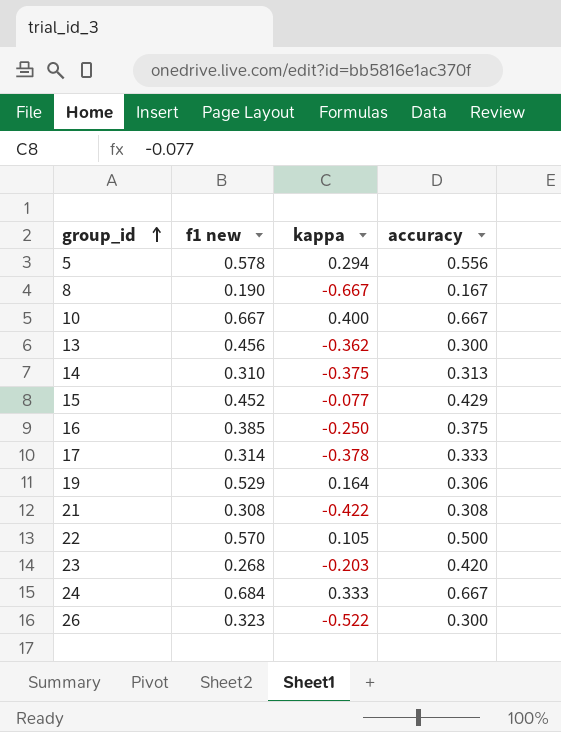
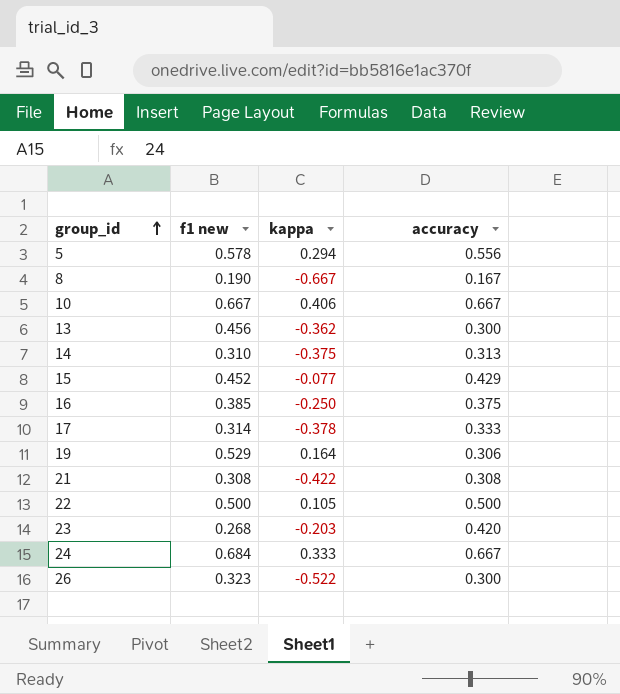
10 | kappa: 0.400 -> 0.406
22 | f1 new: 0.570 -> 0.500

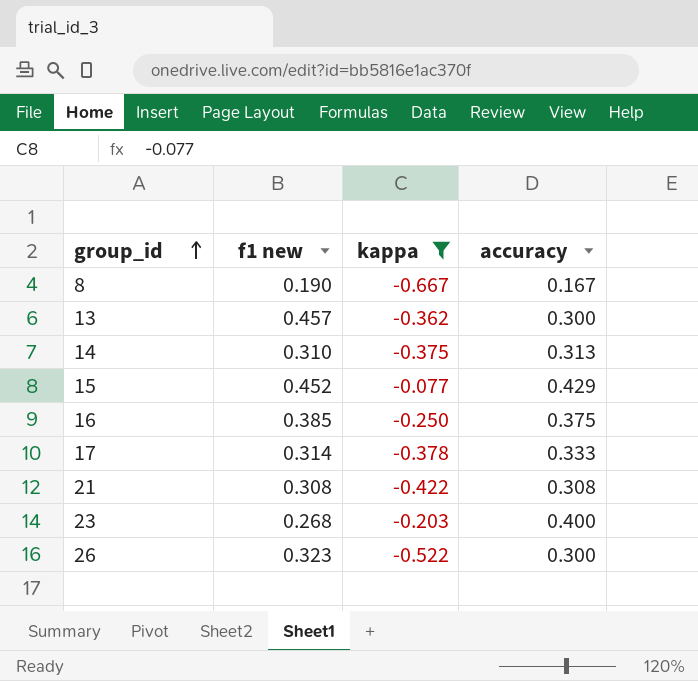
filter: none -> kappa <= -0.077
13 | f1 new: 0.456 -> 0.457
23 | accuracy: 0.420 -> 0.400

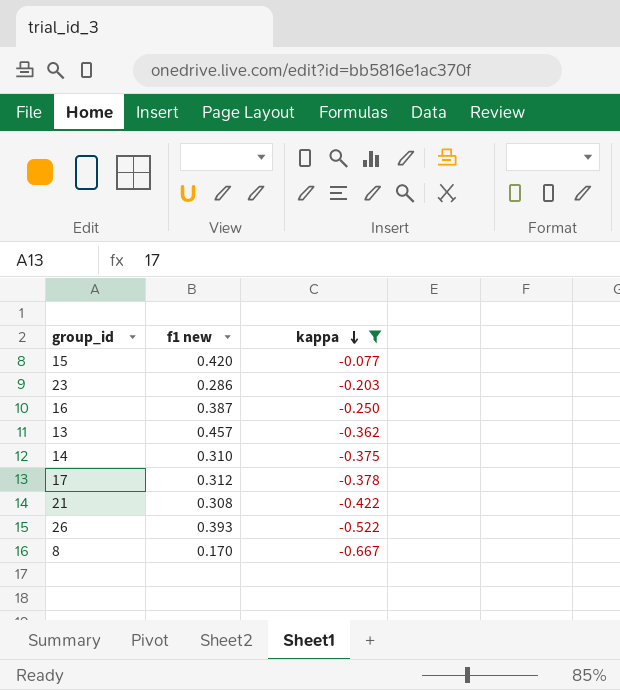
row order: group_id ascending -> kappa descending
column accuracy | position: 4 -> none
15 | f1 new: 0.452 -> 0.420
23 | f1 new: 0.268 -> 0.286
16 | f1 new: 0.385 -> 0.387
17 | f1 new: 0.314 -> 0.312
26 | f1 new: 0.323 -> 0.393
8 | f1 new: 0.190 -> 0.170

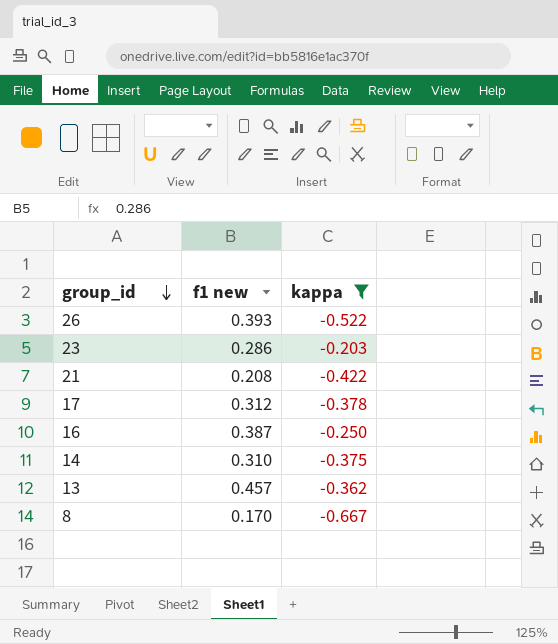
row order: kappa descending -> group_id descending
row 15: 0.420 | -0.077 -> none
21 | f1 new: 0.308 -> 0.208

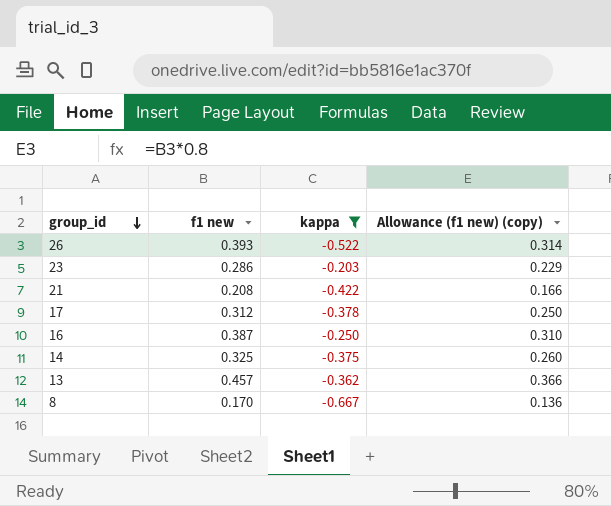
column Allowance (f1 new) (copy) | formula: none -> [f1 new] * 0.8
14 | f1 new: 0.310 -> 0.325

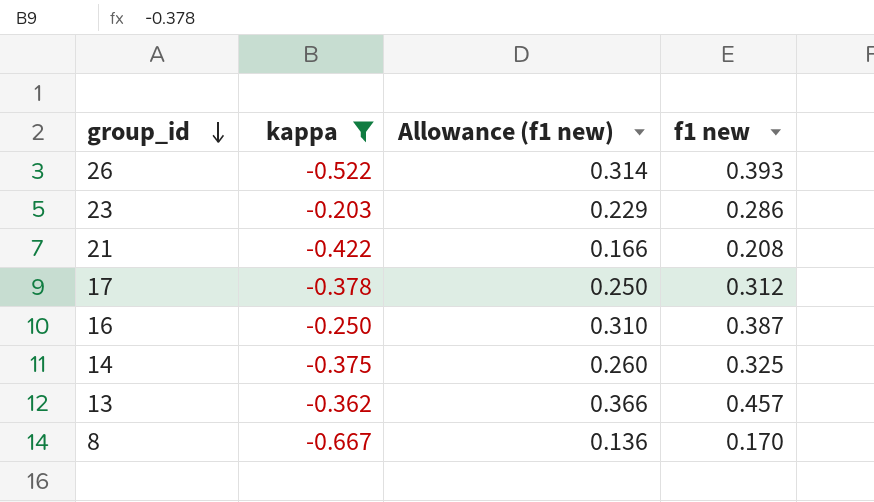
column name: Allowance (f1 new) (copy) -> Allowance (f1 new)
column f1 new | position: 2 -> 4

